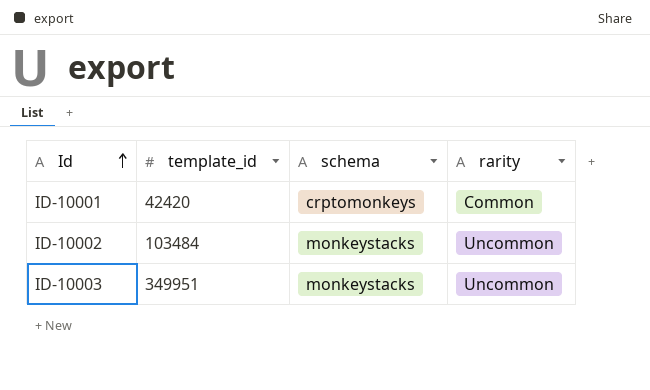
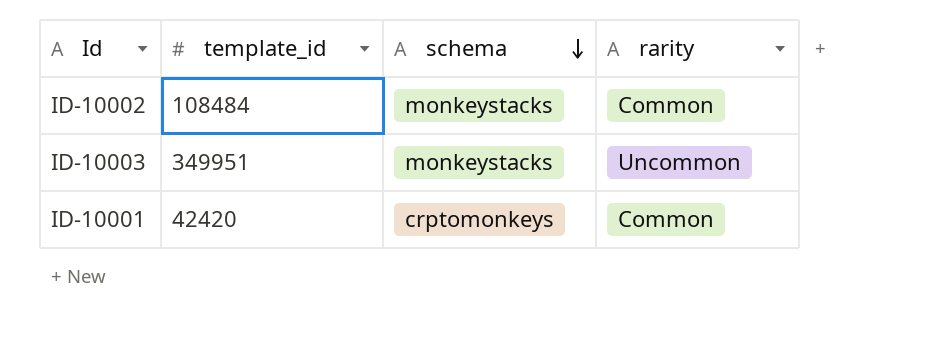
row order: Id ascending -> schema descending
ID-10002 | template_id: 103484 -> 108484
ID-10002 | rarity: Uncommon -> Common

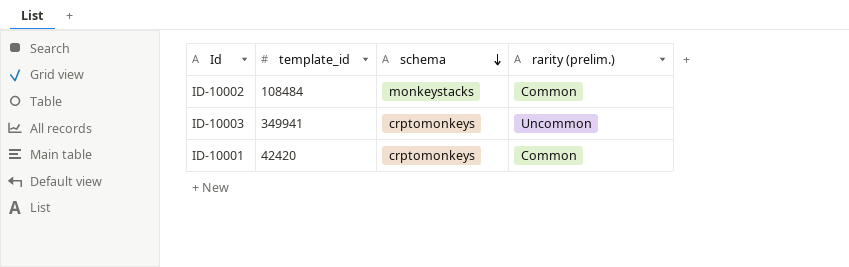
column name: rarity -> rarity (prelim.)
ID-10003 | template_id: 349951 -> 349941
ID-10003 | schema: monkeystacks -> crptomonkeys

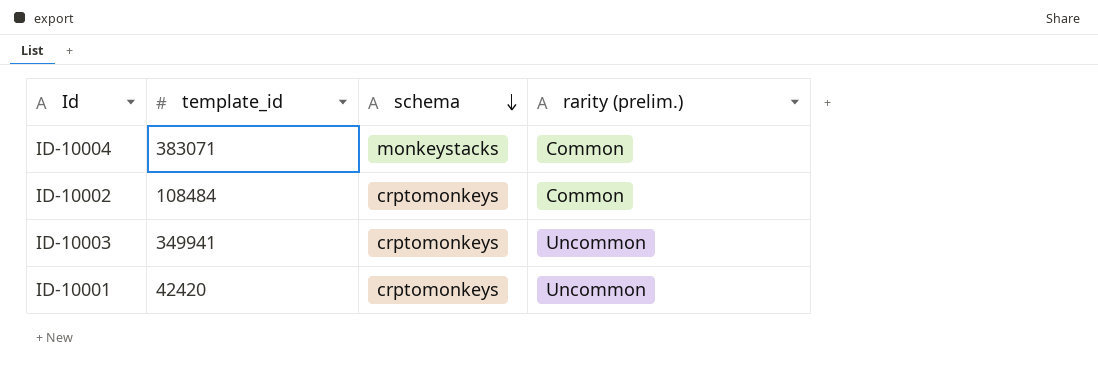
row ID-10004: none -> 383071 | monkeystacks | Common
ID-10002 | schema: monkeystacks -> crptomonkeys
ID-10001 | rarity (prelim.): Common -> Uncommon

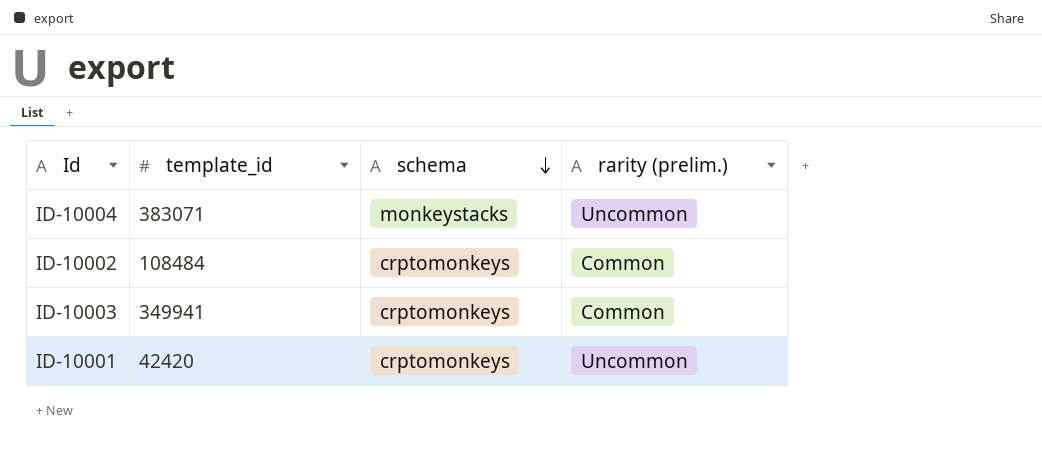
ID-10004 | rarity (prelim.): Common -> Uncommon
ID-10003 | rarity (prelim.): Uncommon -> Common

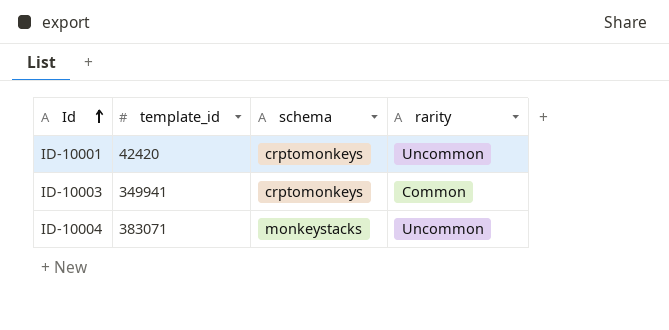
row order: schema descending -> Id ascending
column name: rarity (prelim.) -> rarity
row ID-10002: 108484 | crptomonkeys | Common -> none

